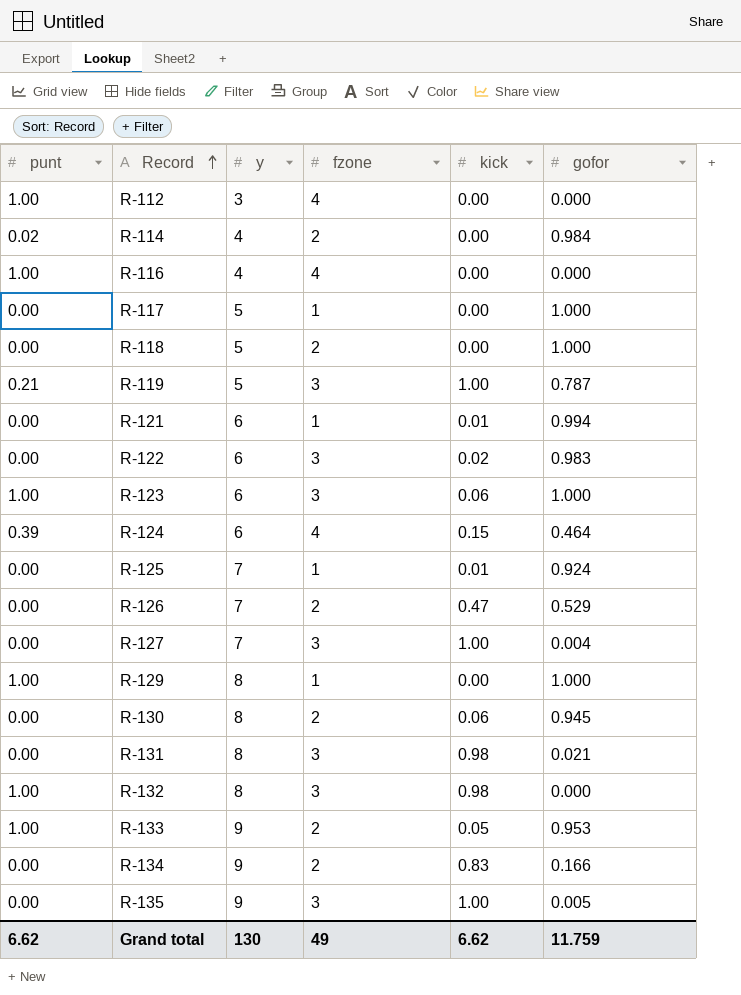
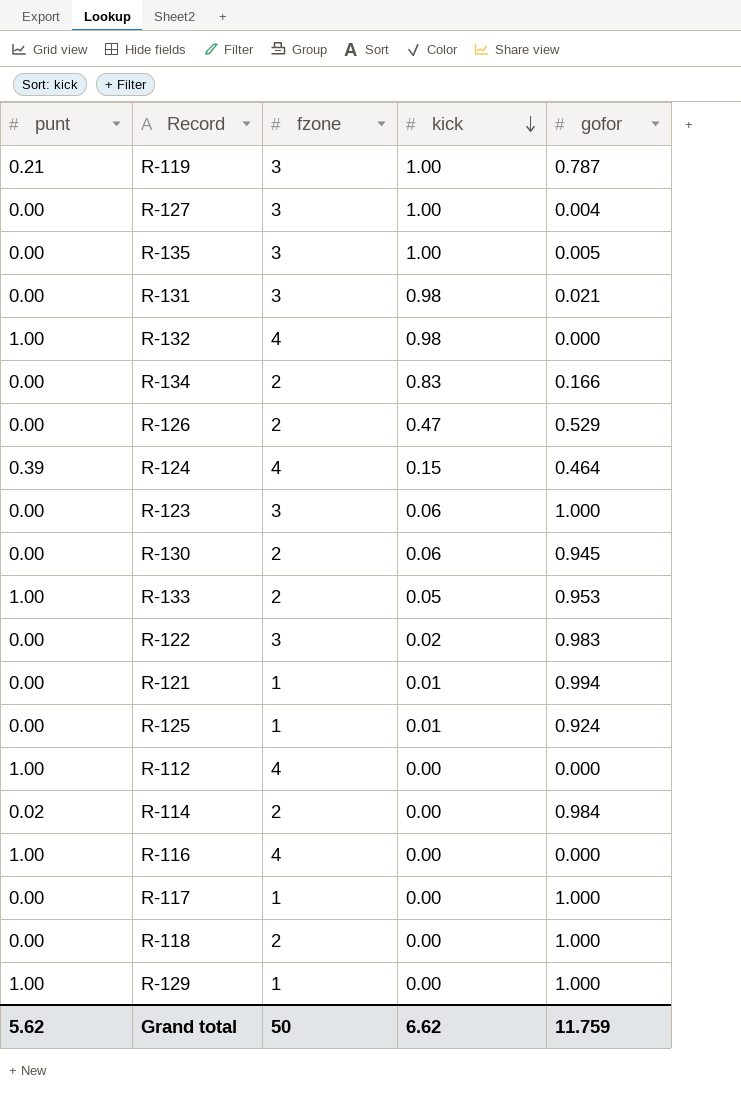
row order: Record ascending -> kick descending
column y | position: 3 -> none
R-132 | fzone: 3 -> 4
R-123 | punt: 1.00 -> 0.00
Grand total | punt: 6.62 -> 5.62
Grand total | fzone: 49 -> 50

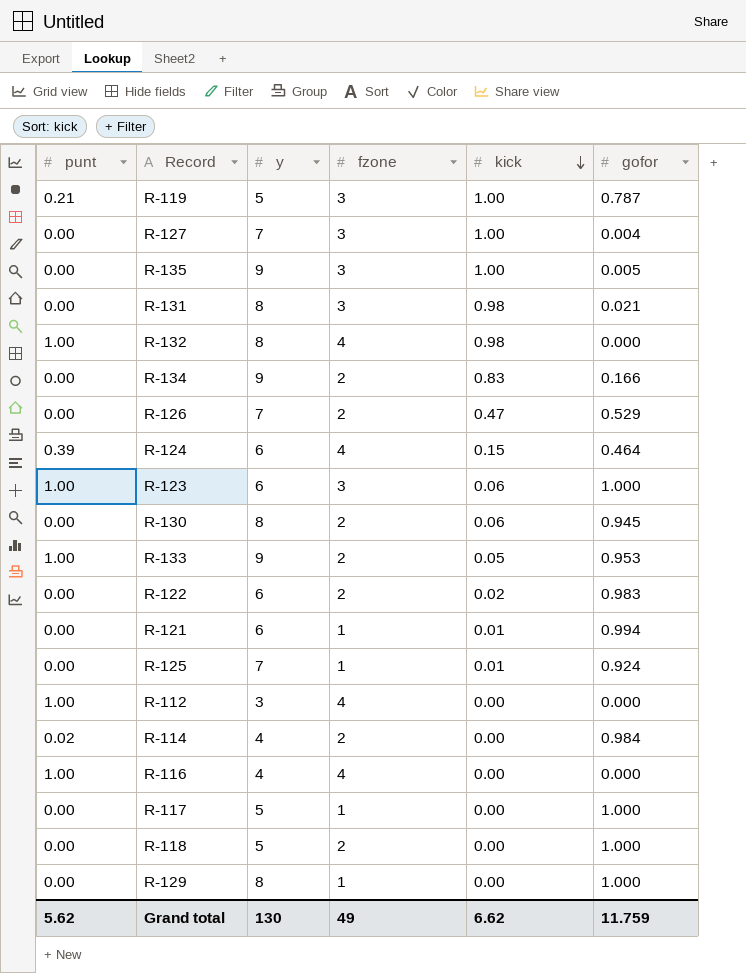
column y | position: none -> 3
R-123 | punt: 0.00 -> 1.00
R-122 | fzone: 3 -> 2
R-129 | punt: 1.00 -> 0.00
Grand total | fzone: 50 -> 49

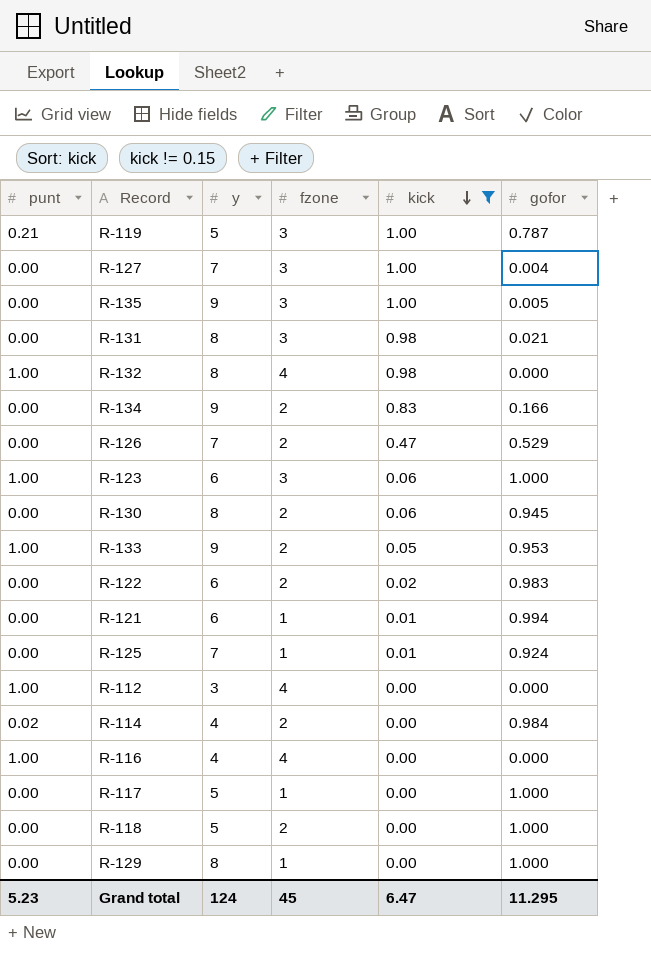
filter: none -> kick != 0.15
Grand total | punt: 5.62 -> 5.23
Grand total | y: 130 -> 124
Grand total | fzone: 49 -> 45
Grand total | kick: 6.62 -> 6.47
Grand total | gofor: 11.759 -> 11.295

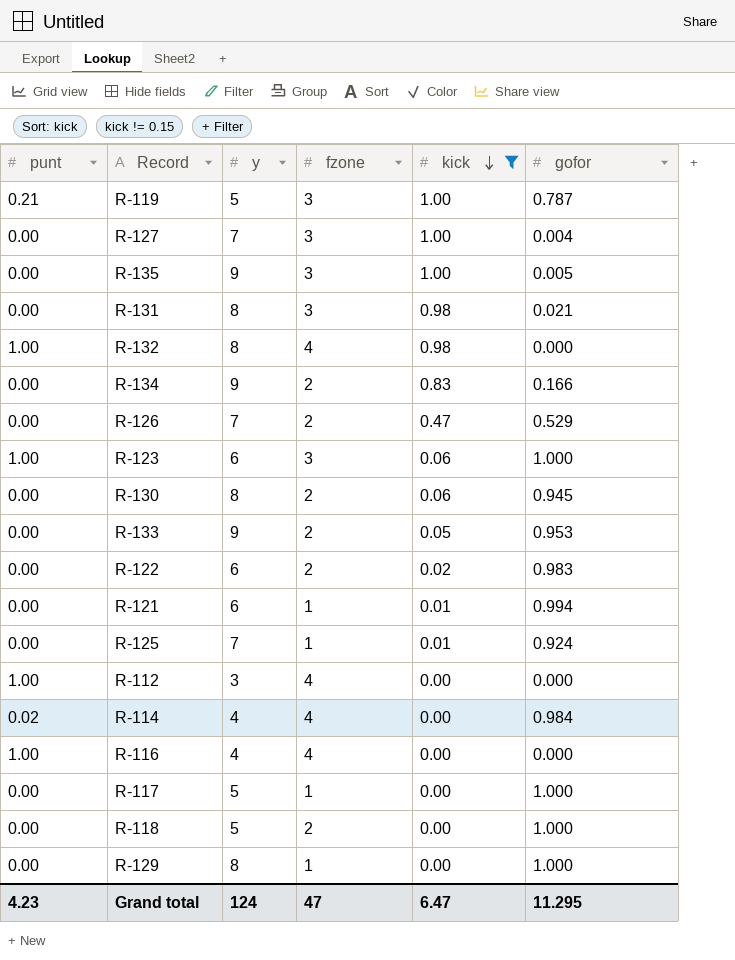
R-133 | punt: 1.00 -> 0.00
R-114 | fzone: 2 -> 4
Grand total | punt: 5.23 -> 4.23
Grand total | fzone: 45 -> 47

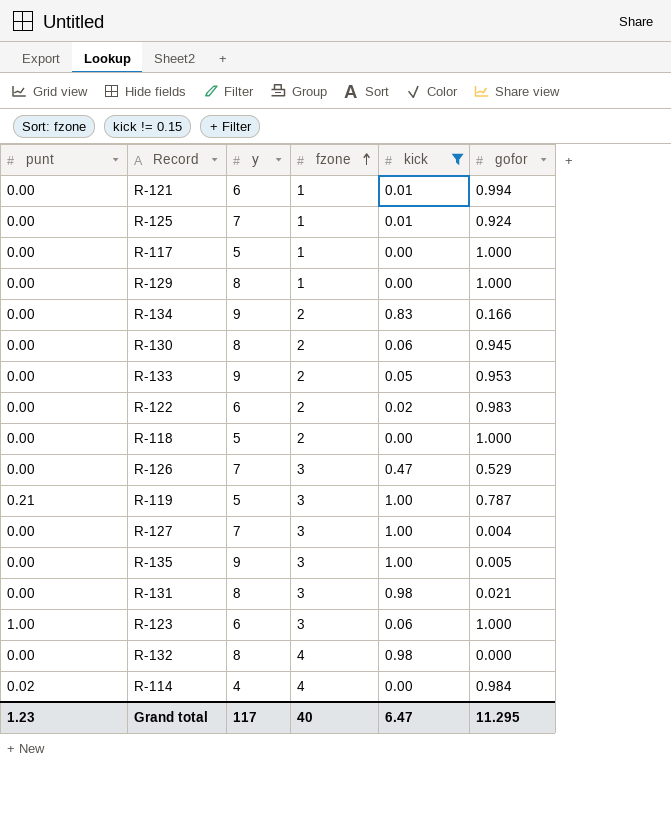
row order: kick descending -> fzone ascending
row R-112: 1.00 | 3 | 4 | 0.00 | 0.000 -> none
row R-116: 1.00 | 4 | 4 | 0.00 | 0.000 -> none
R-126 | fzone: 2 -> 3
R-132 | punt: 1.00 -> 0.00
Grand total | punt: 4.23 -> 1.23
Grand total | y: 124 -> 117
Grand total | fzone: 47 -> 40

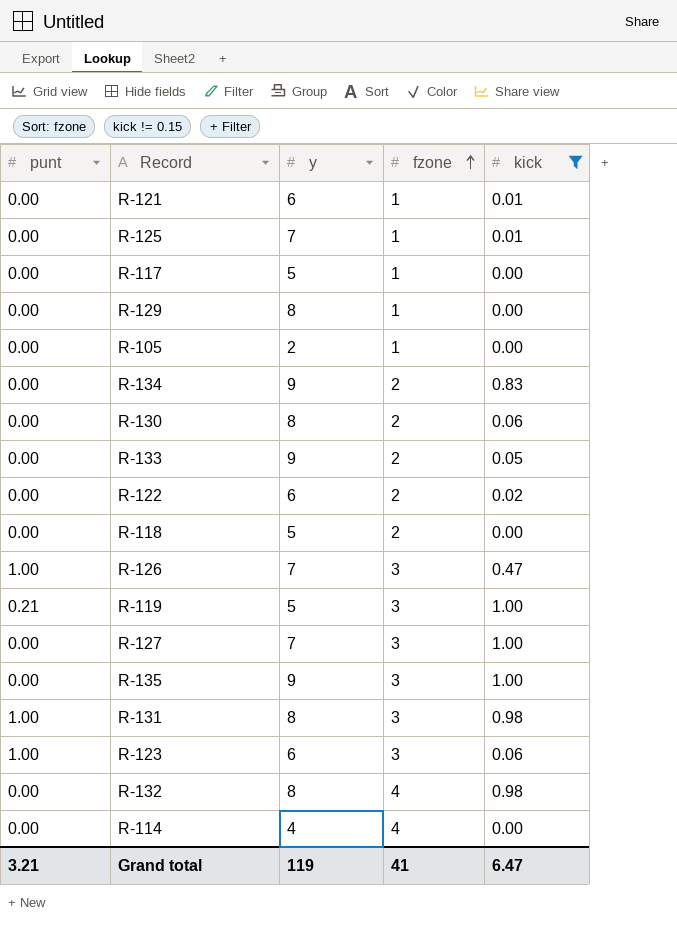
column gofor | position: 6 -> none
row R-105: none -> 0.00 | 2 | 1 | 0.00
R-126 | punt: 0.00 -> 1.00
R-131 | punt: 0.00 -> 1.00
R-114 | punt: 0.02 -> 0.00
Grand total | punt: 1.23 -> 3.21
Grand total | y: 117 -> 119
Grand total | fzone: 40 -> 41

